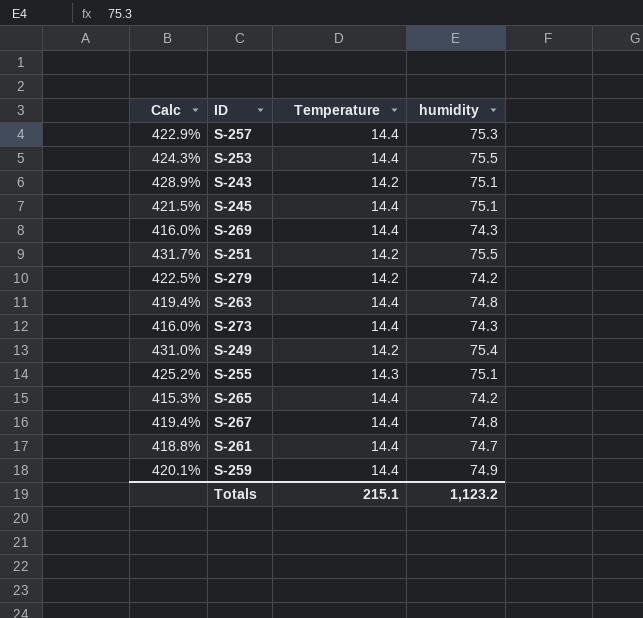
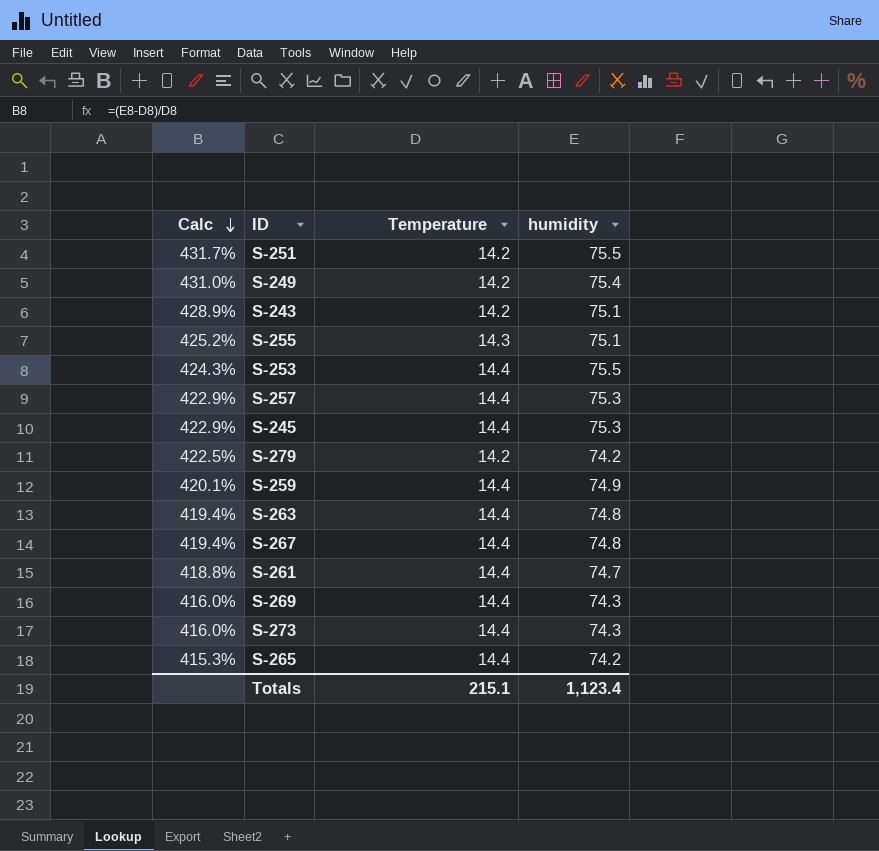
row order: none -> Calc descending
S-245 | Calc: 421.5% -> 422.9%
S-245 | humidity: 75.1 -> 75.3
Totals | humidity: 1,123.2 -> 1,123.4

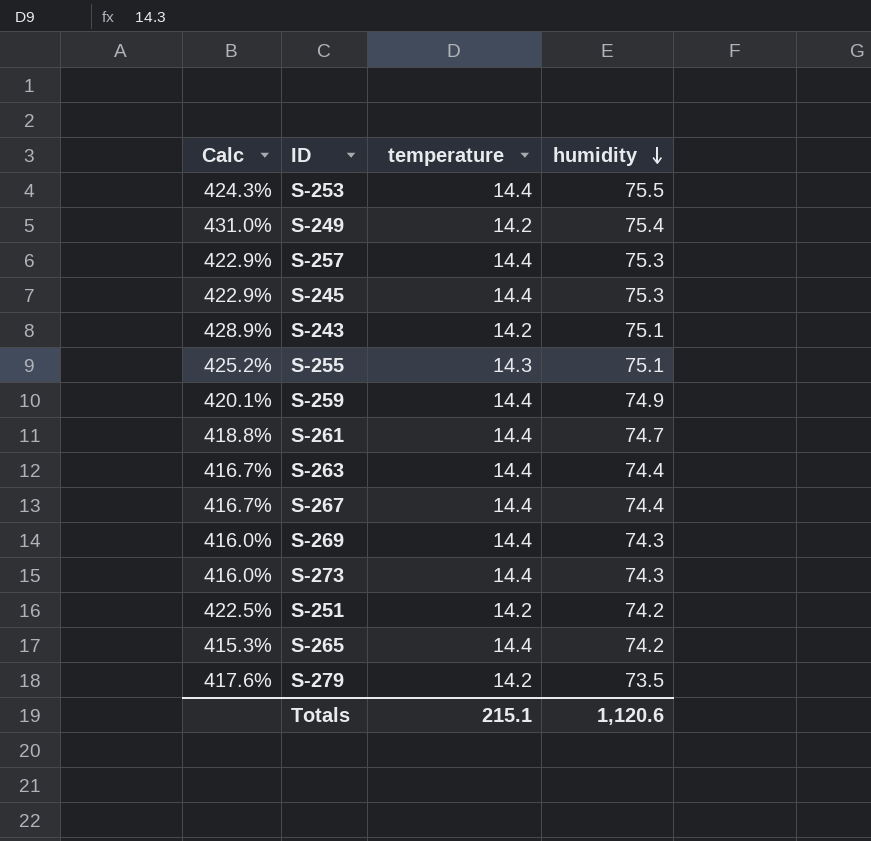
row order: Calc descending -> humidity descending
column name: Temperature -> temperature
S-263 | Calc: 419.4% -> 416.7%
S-263 | humidity: 74.8 -> 74.4
S-267 | Calc: 419.4% -> 416.7%
S-267 | humidity: 74.8 -> 74.4
S-251 | Calc: 431.7% -> 422.5%
S-251 | humidity: 75.5 -> 74.2
S-279 | Calc: 422.5% -> 417.6%
S-279 | humidity: 74.2 -> 73.5
Totals | humidity: 1,123.4 -> 1,120.6

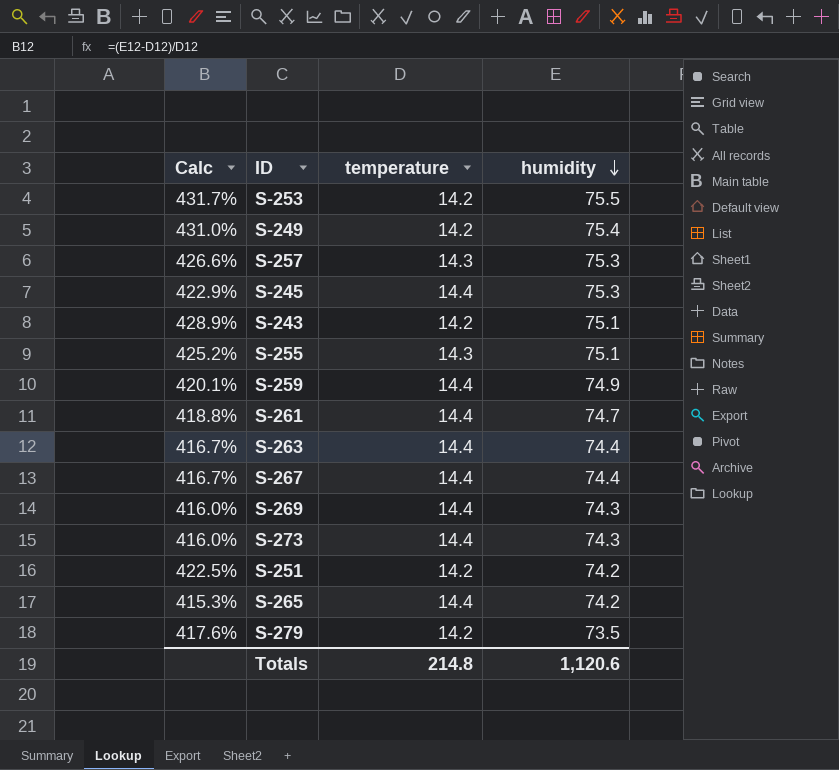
S-253 | Calc: 424.3% -> 431.7%
S-253 | temperature: 14.4 -> 14.2
S-257 | Calc: 422.9% -> 426.6%
S-257 | temperature: 14.4 -> 14.3
Totals | temperature: 215.1 -> 214.8

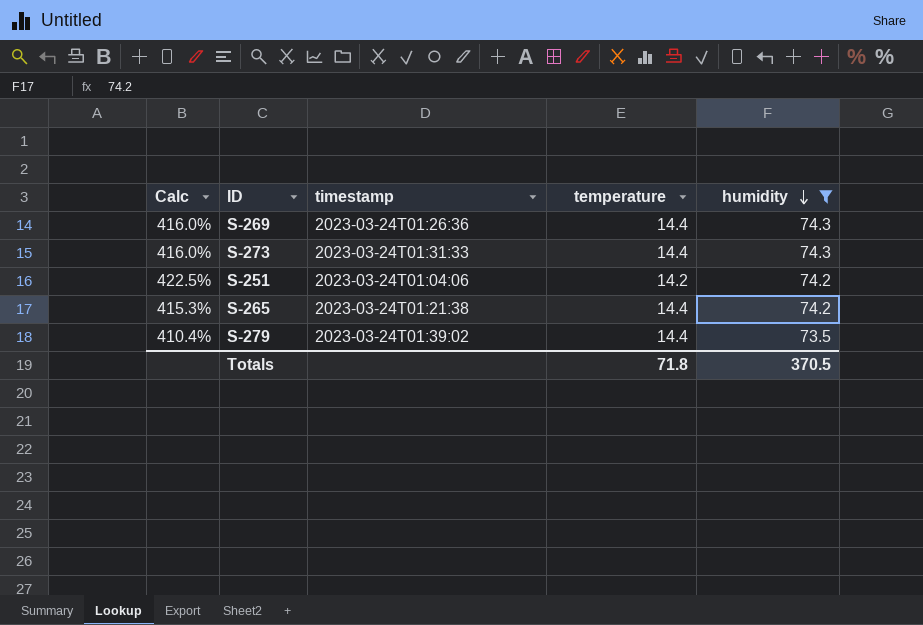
filter: none -> humidity <= 74.3
column timestamp | position: none -> 3
S-279 | Calc: 417.6% -> 410.4%
S-279 | temperature: 14.2 -> 14.4
Totals | temperature: 214.8 -> 71.8
Totals | humidity: 1,120.6 -> 370.5

